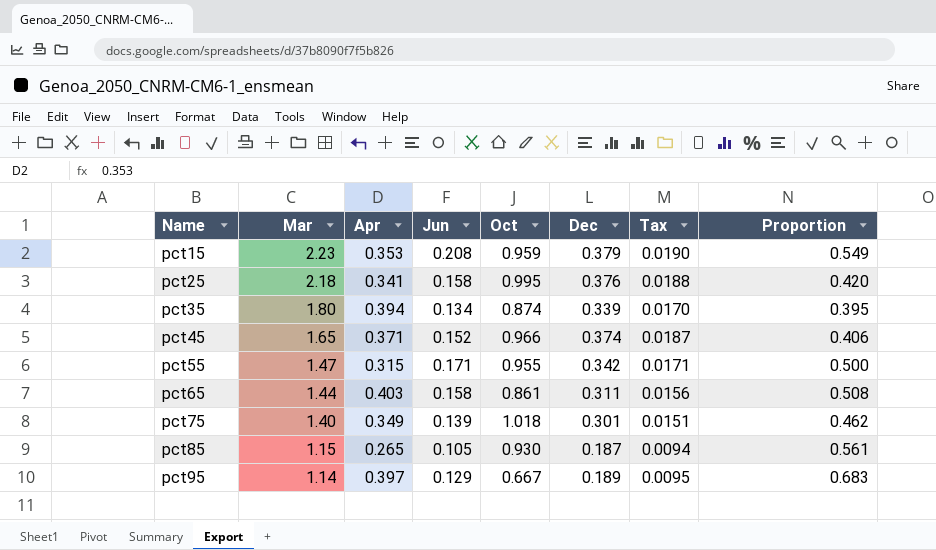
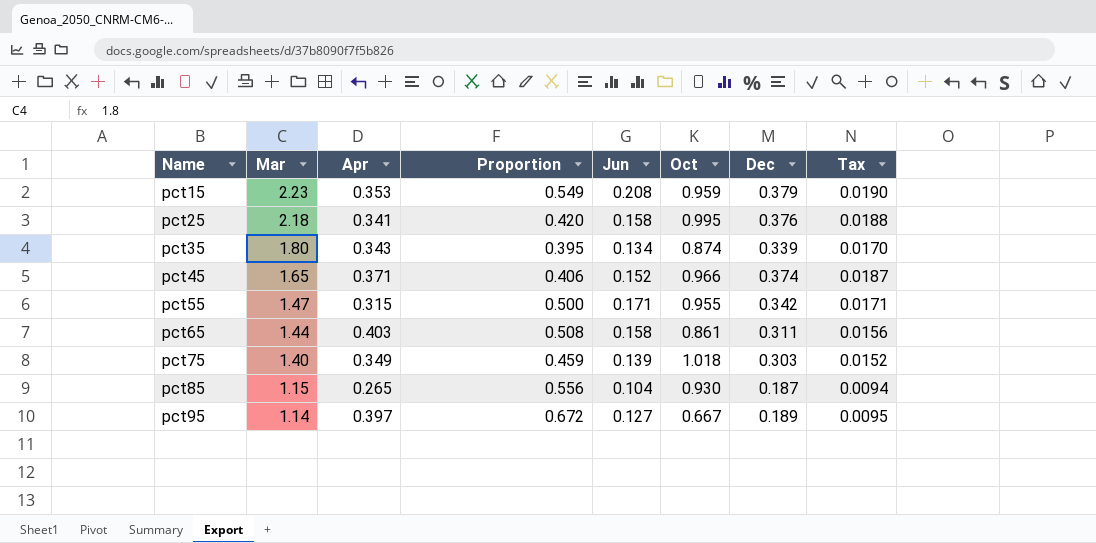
column Proportion | position: 8 -> 4
pct35 | Apr: 0.394 -> 0.343
pct75 | Proportion: 0.462 -> 0.459
pct75 | Dec: 0.301 -> 0.303
pct75 | Tax: 0.0151 -> 0.0152
pct85 | Proportion: 0.561 -> 0.556
pct85 | Jun: 0.105 -> 0.104
pct95 | Proportion: 0.683 -> 0.672
pct95 | Jun: 0.129 -> 0.127

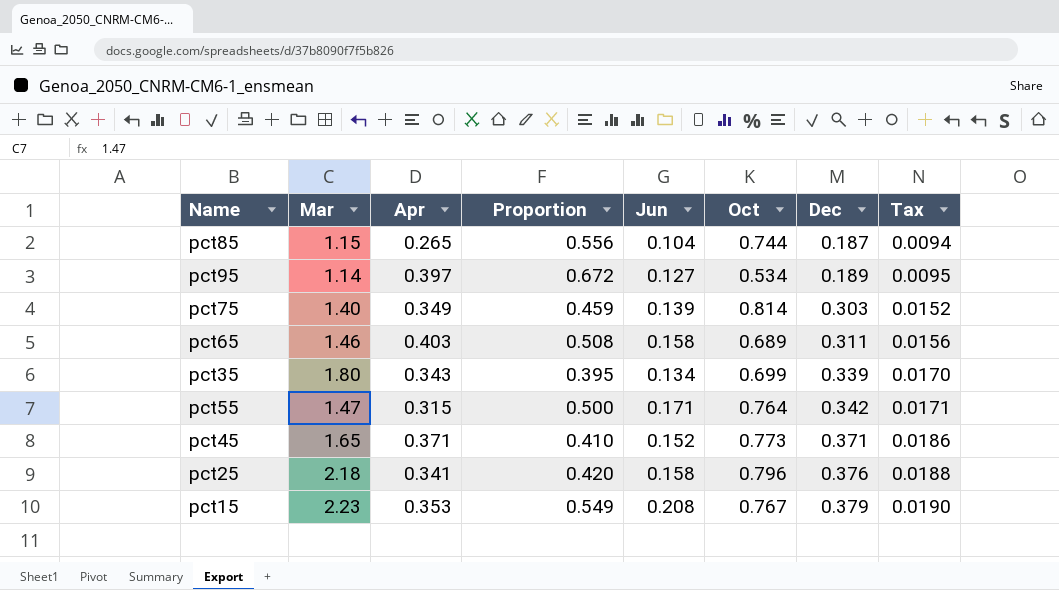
row order: Name ascending -> Dec ascending
pct85 | Oct: 0.930 -> 0.744
pct95 | Oct: 0.667 -> 0.534
pct75 | Oct: 1.018 -> 0.814
pct65 | Mar: 1.44 -> 1.46
pct65 | Oct: 0.861 -> 0.689
pct35 | Oct: 0.874 -> 0.699
pct55 | Oct: 0.955 -> 0.764
pct45 | Proportion: 0.406 -> 0.410
pct45 | Oct: 0.966 -> 0.773
pct45 | Dec: 0.374 -> 0.371
pct45 | Tax: 0.0187 -> 0.0186
pct25 | Oct: 0.995 -> 0.796
pct15 | Oct: 0.959 -> 0.767

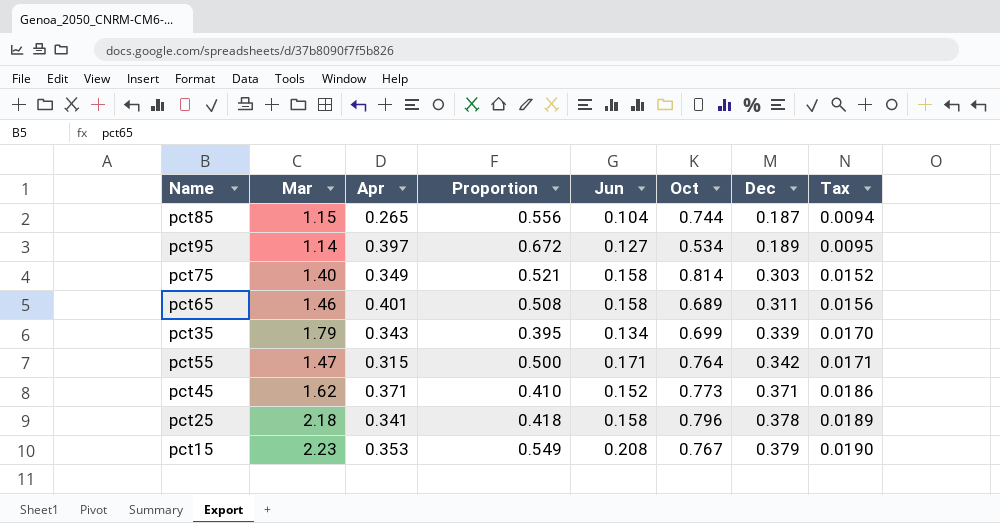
pct75 | Proportion: 0.459 -> 0.521
pct75 | Jun: 0.139 -> 0.158
pct65 | Apr: 0.403 -> 0.401
pct35 | Mar: 1.80 -> 1.79
pct45 | Mar: 1.65 -> 1.62
pct25 | Proportion: 0.420 -> 0.418
pct25 | Dec: 0.376 -> 0.378
pct25 | Tax: 0.0188 -> 0.0189

